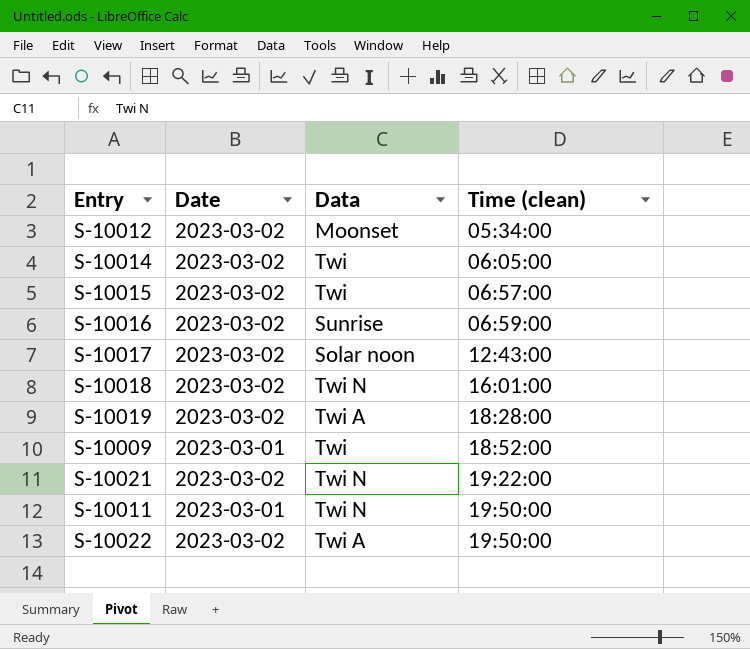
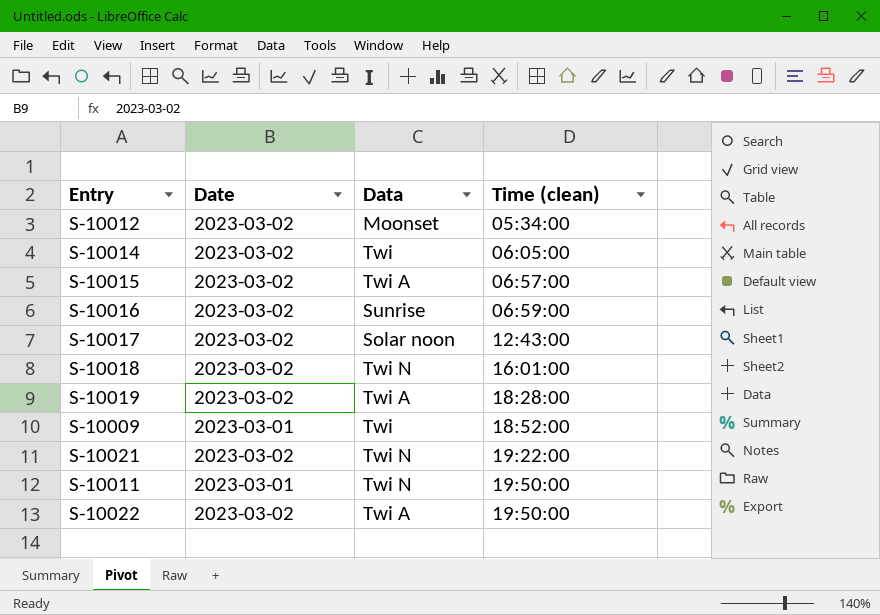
S-10015 | Data: Twi -> Twi A

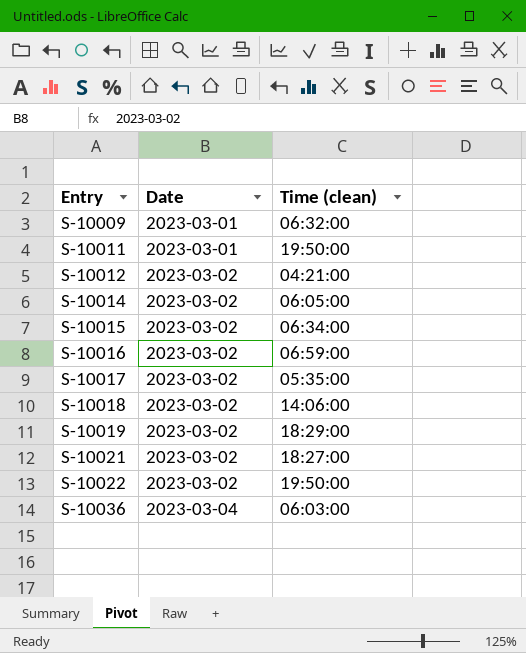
row order: Time (clean) ascending -> Entry ascending
column Data | position: 3 -> none
S-10009 | Time (clean): 18:52:00 -> 06:32:00
S-10012 | Time (clean): 05:34:00 -> 04:21:00
S-10015 | Time (clean): 06:57:00 -> 06:34:00
S-10017 | Time (clean): 12:43:00 -> 05:35:00
S-10018 | Time (clean): 16:01:00 -> 14:06:00
S-10019 | Time (clean): 18:28:00 -> 18:29:00
S-10021 | Time (clean): 19:22:00 -> 18:27:00
row S-10036: none -> 2023-03-04 | 06:03:00

